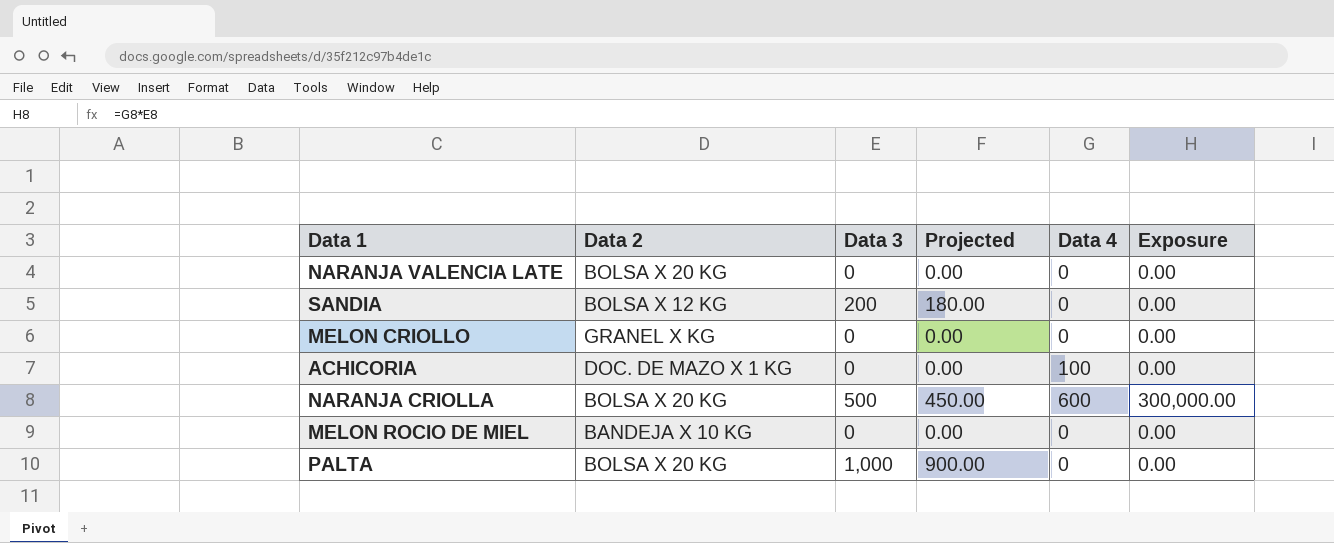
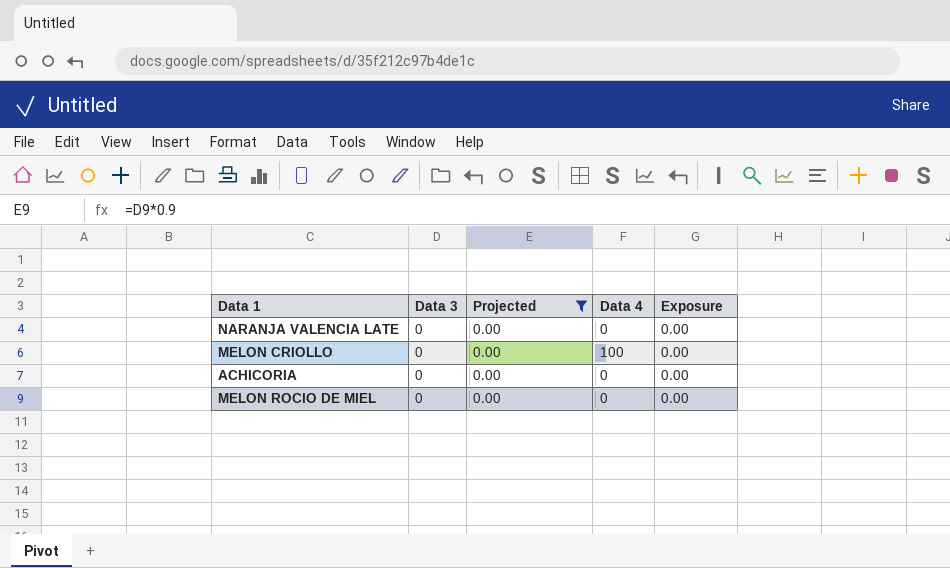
filter: none -> Projected = 0.00
column Data 2 | position: 2 -> none
MELON CRIOLLO | Data 4: 0 -> 100
ACHICORIA | Data 4: 100 -> 0

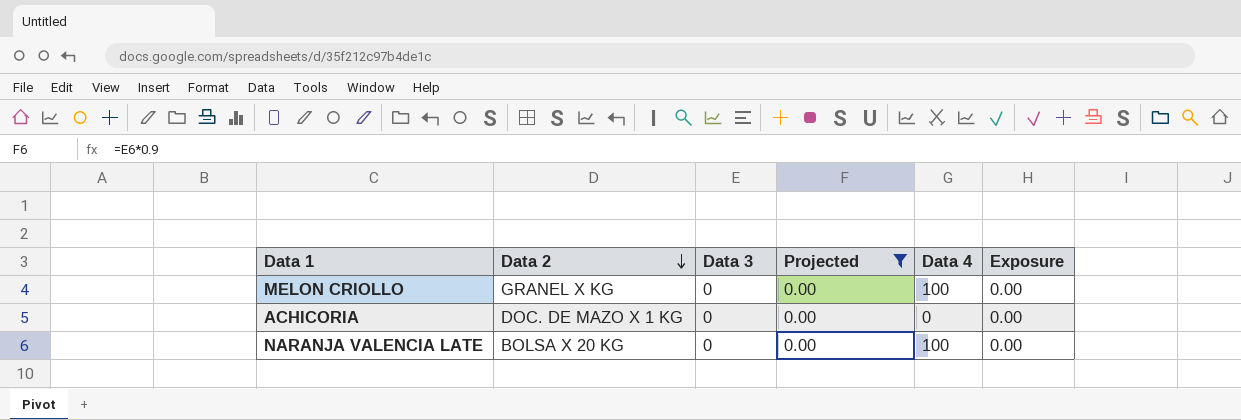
row order: none -> Data 2 descending
column Data 2 | position: none -> 2
row MELON ROCIO DE MIEL: 0 | 0.00 | 0 | 0.00 -> none
NARANJA VALENCIA LATE | Data 4: 0 -> 100

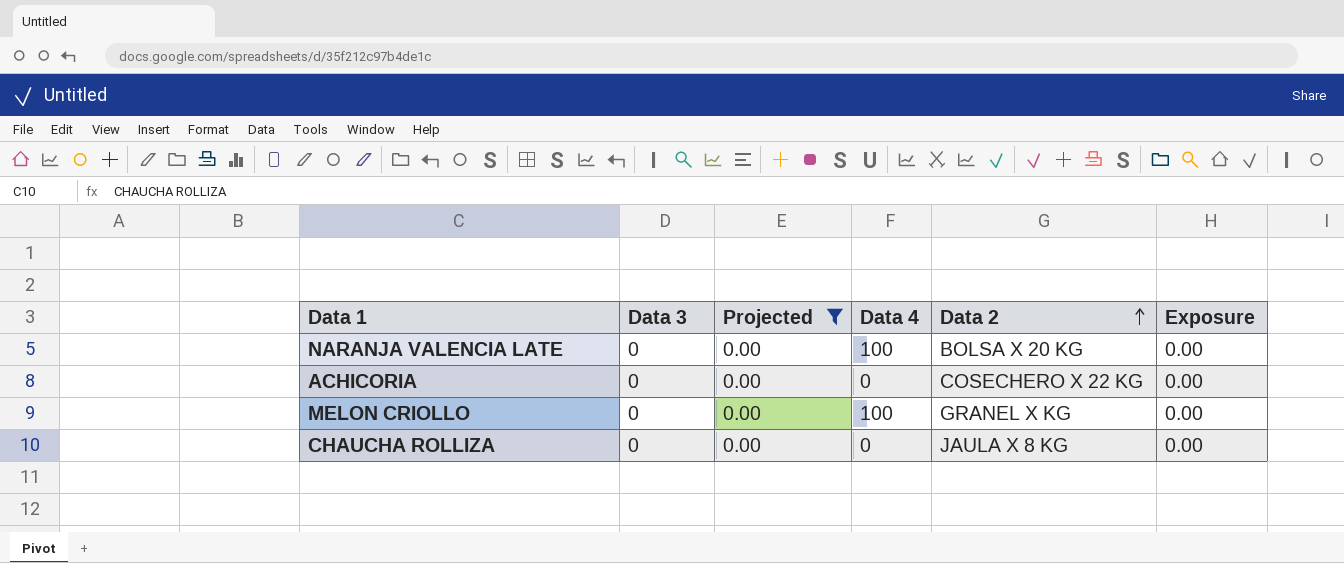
row order: Data 2 descending -> Data 2 ascending
column Data 2 | position: 2 -> 5
ACHICORIA | Data 2: DOC. DE MAZO X 1 KG -> COSECHERO X 22 KG
row CHAUCHA ROLLIZA: none -> 0 | 0.00 | 0 | JAULA X 8 KG | 0.00

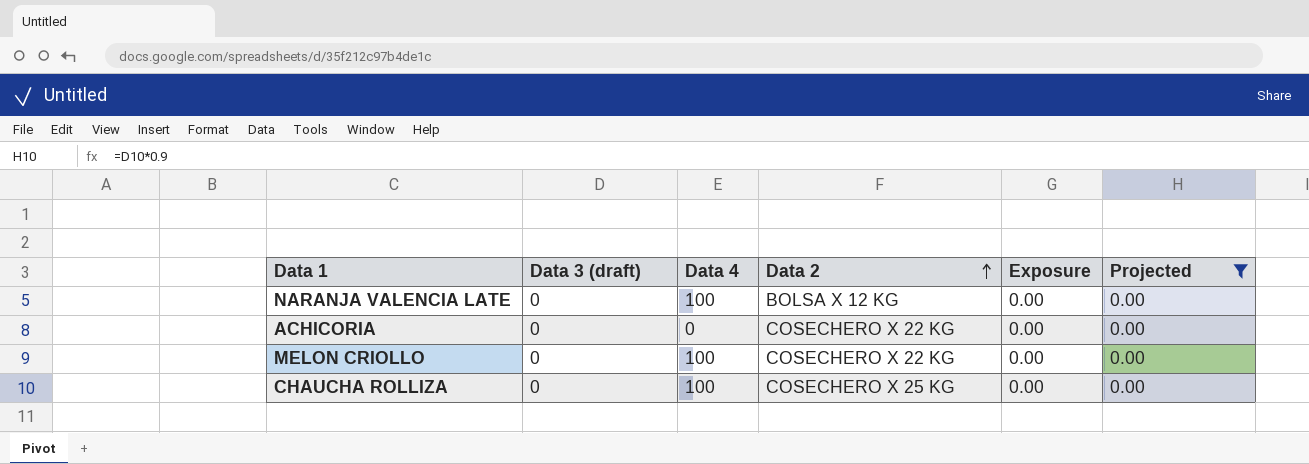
column name: Data 3 -> Data 3 (draft)
column Projected | position: 3 -> 6
NARANJA VALENCIA LATE | Data 2: BOLSA X 20 KG -> BOLSA X 12 KG
MELON CRIOLLO | Data 2: GRANEL X KG -> COSECHERO X 22 KG
CHAUCHA ROLLIZA | Data 4: 0 -> 100
CHAUCHA ROLLIZA | Data 2: JAULA X 8 KG -> COSECHERO X 25 KG

